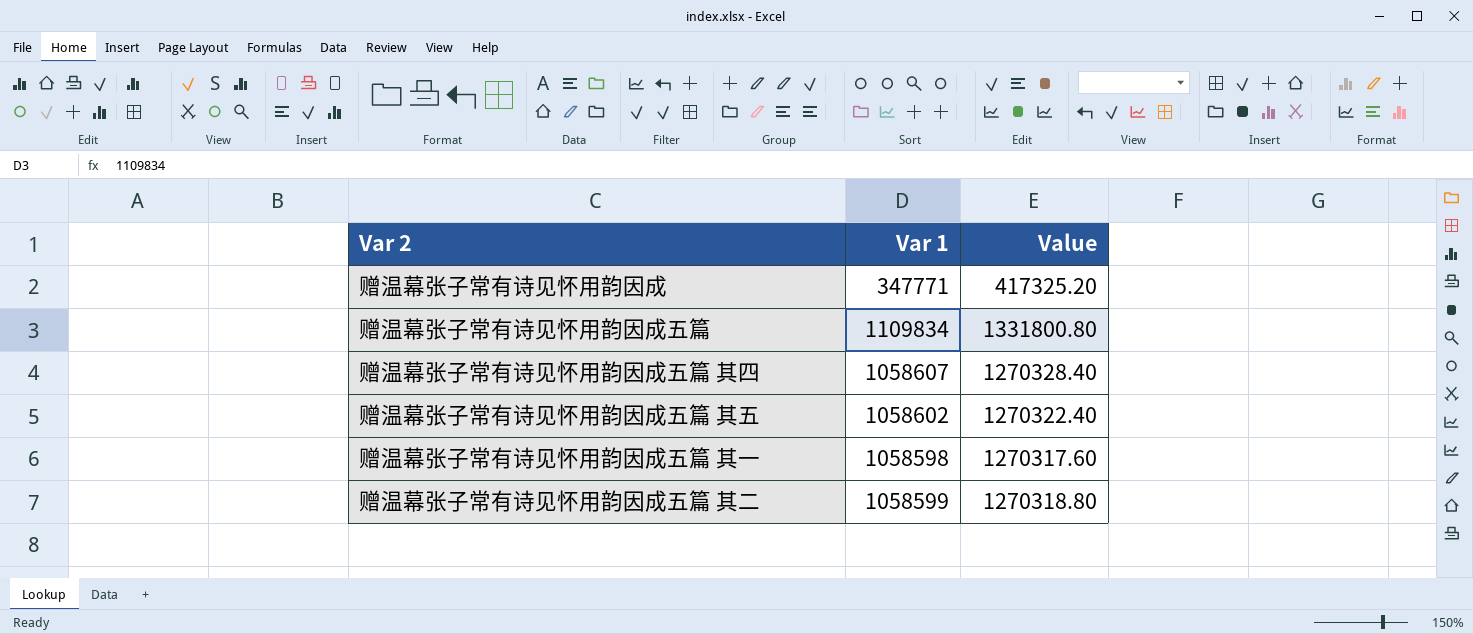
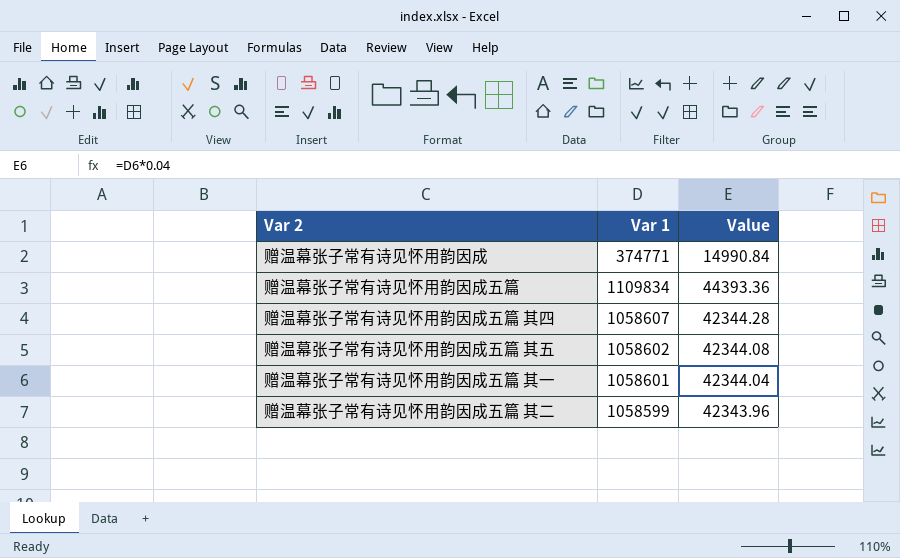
column Value | formula: [Var 1] * 1.2 -> [Var 1] * 0.04
赠温幕张子常有诗见怀用韵因成 | Var 1: 347771 -> 374771
赠温幕张子常有诗见怀用韵因成五篇 其一 | Var 1: 1058598 -> 1058601

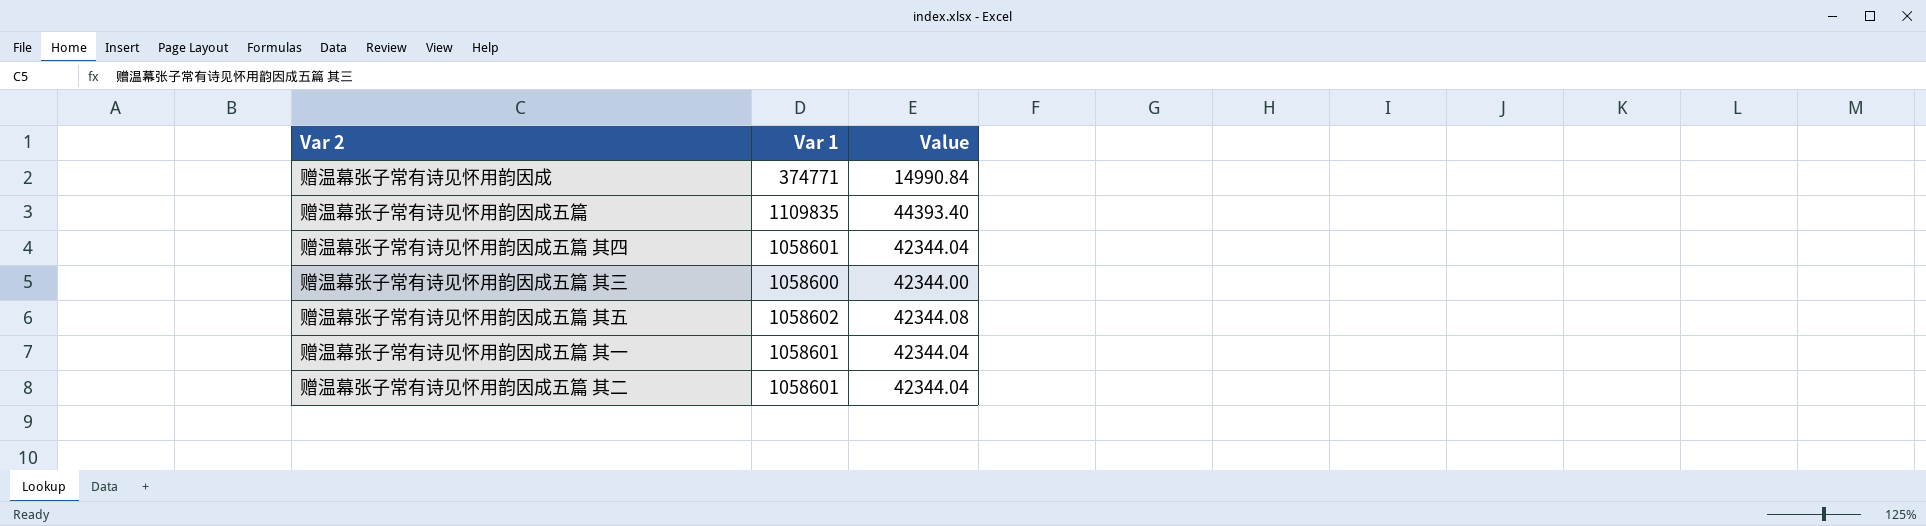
赠温幕张子常有诗见怀用韵因成五篇 | Var 1: 1109834 -> 1109835
赠温幕张子常有诗见怀用韵因成五篇 | Value: 44393.36 -> 44393.40
赠温幕张子常有诗见怀用韵因成五篇 其四 | Var 1: 1058607 -> 1058601
赠温幕张子常有诗见怀用韵因成五篇 其四 | Value: 42344.28 -> 42344.04
row 赠温幕张子常有诗见怀用韵因成五篇 其三: none -> 1058600 | 42344.00
赠温幕张子常有诗见怀用韵因成五篇 其二 | Var 1: 1058599 -> 1058601
赠温幕张子常有诗见怀用韵因成五篇 其二 | Value: 42343.96 -> 42344.04

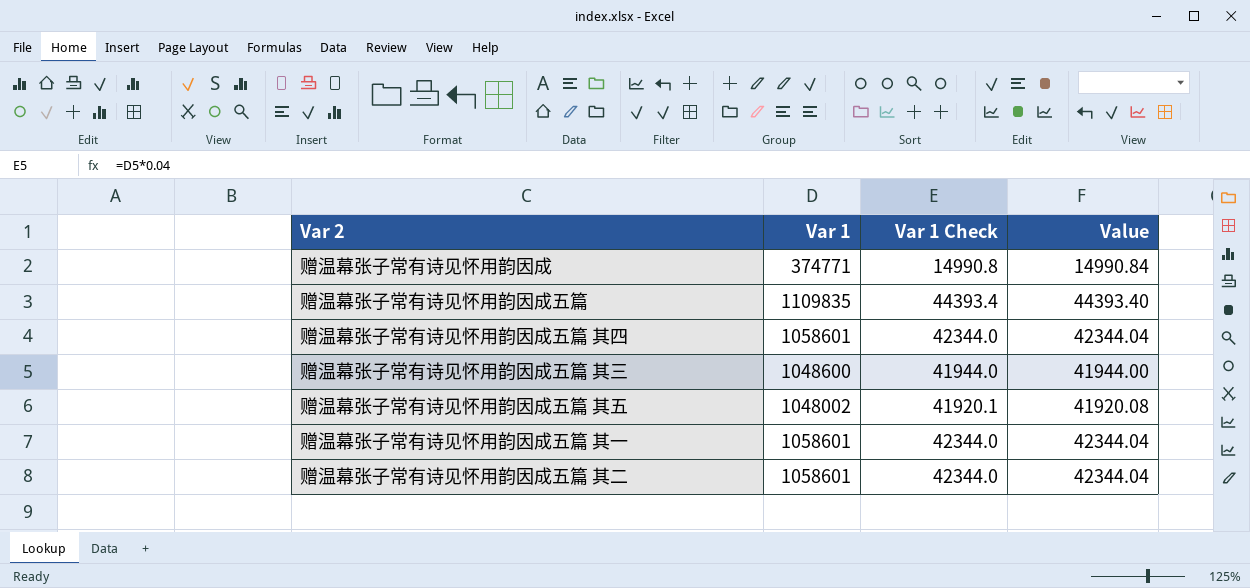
column Var 1 Check | formula: none -> [Var 1] * 0.04
赠温幕张子常有诗见怀用韵因成五篇 其三 | Var 1: 1058600 -> 1048600
赠温幕张子常有诗见怀用韵因成五篇 其三 | Value: 42344.00 -> 41944.00
赠温幕张子常有诗见怀用韵因成五篇 其五 | Var 1: 1058602 -> 1048002
赠温幕张子常有诗见怀用韵因成五篇 其五 | Value: 42344.08 -> 41920.08

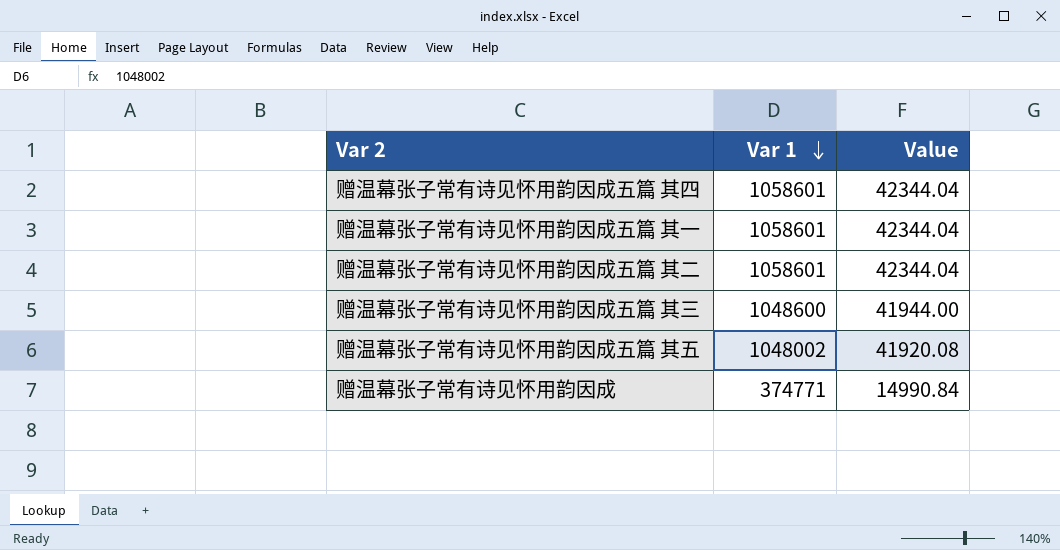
row order: none -> Var 1 descending
column Var 1 Check | formula: [Var 1] * 0.04 -> none
row 赠温幕张子常有诗见怀用韵因成五篇: 1109835 | 44393.4 | 44393.40 -> none

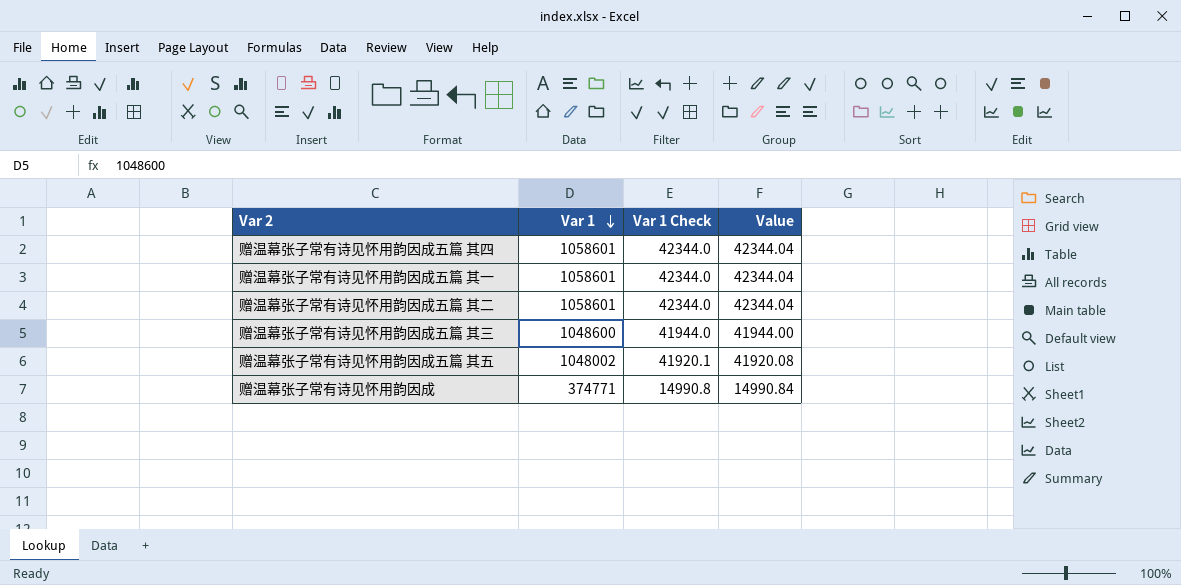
column Var 1 Check | formula: none -> [Var 1] * 0.04

